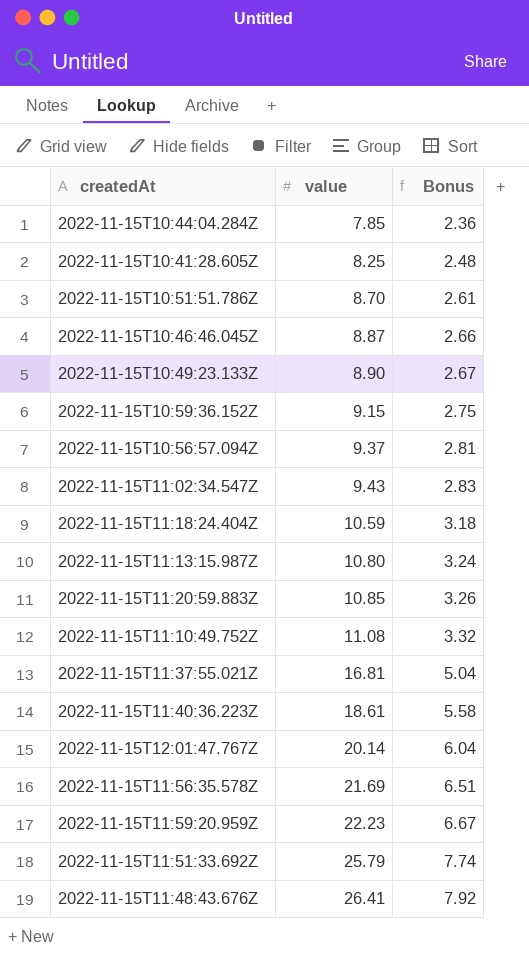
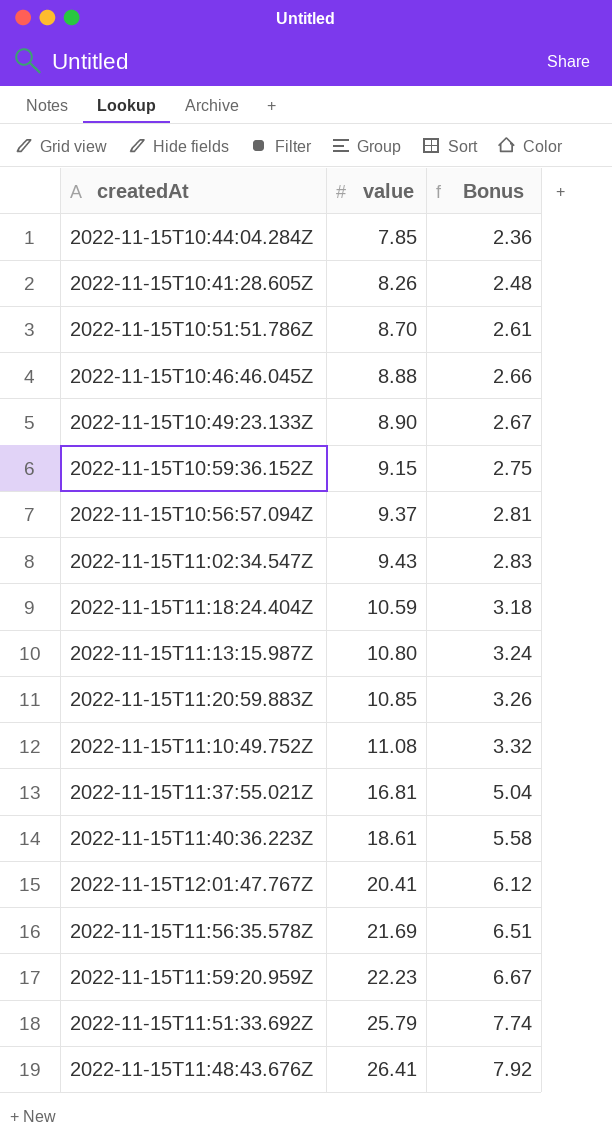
2022-11-15T10:41:28.605Z | value: 8.25 -> 8.26
2022-11-15T10:46:46.045Z | value: 8.87 -> 8.88
2022-11-15T12:01:47.767Z | value: 20.14 -> 20.41
2022-11-15T12:01:47.767Z | Bonus: 6.04 -> 6.12

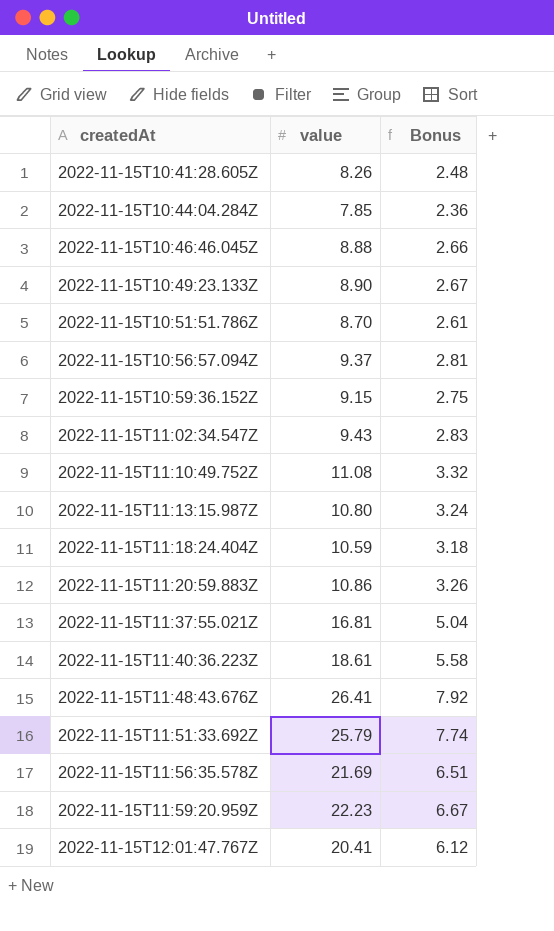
row order: value ascending -> createdAt ascending
2022-11-15T11:20:59.883Z | value: 10.85 -> 10.86

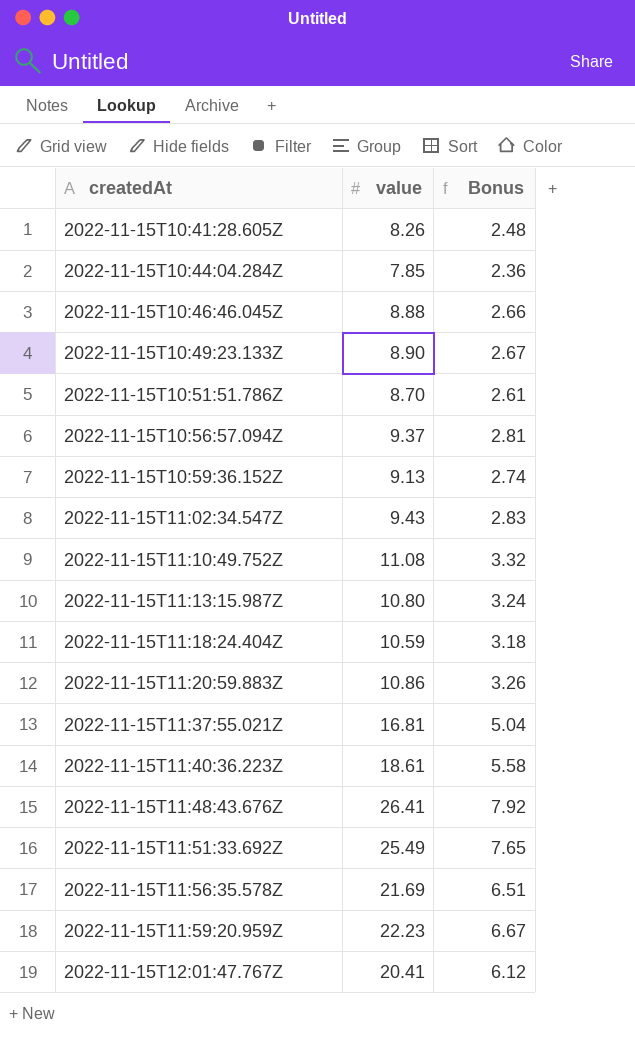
2022-11-15T10:59:36.152Z | value: 9.15 -> 9.13
2022-11-15T10:59:36.152Z | Bonus: 2.75 -> 2.74
2022-11-15T11:51:33.692Z | value: 25.79 -> 25.49
2022-11-15T11:51:33.692Z | Bonus: 7.74 -> 7.65

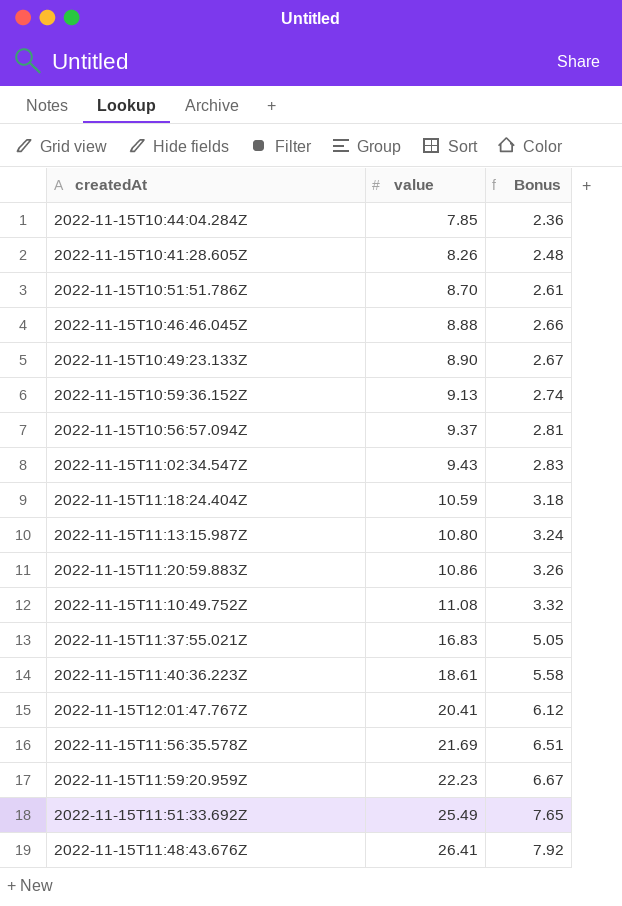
row order: createdAt ascending -> value ascending
2022-11-15T11:37:55.021Z | value: 16.81 -> 16.83
2022-11-15T11:37:55.021Z | Bonus: 5.04 -> 5.05

